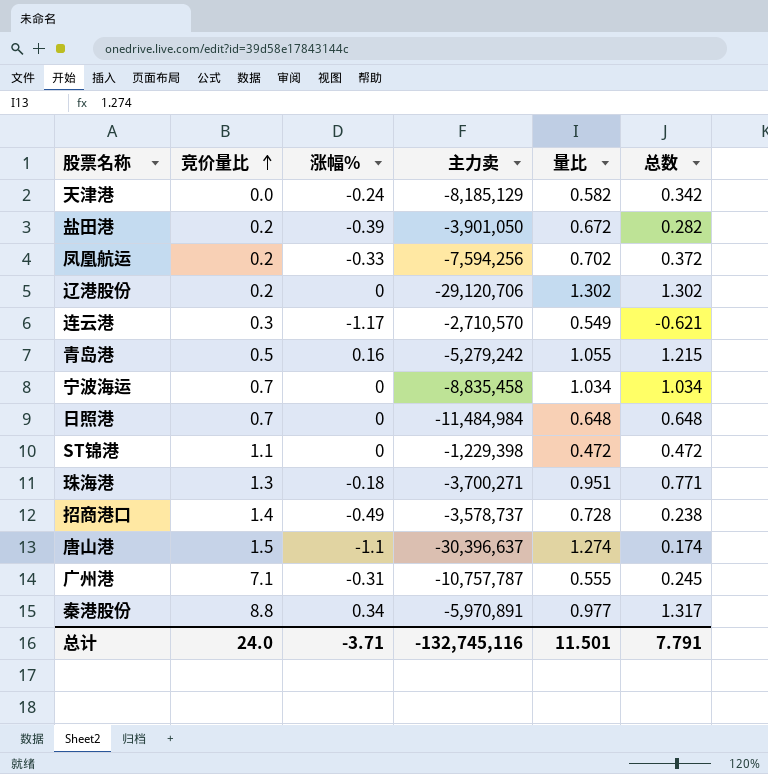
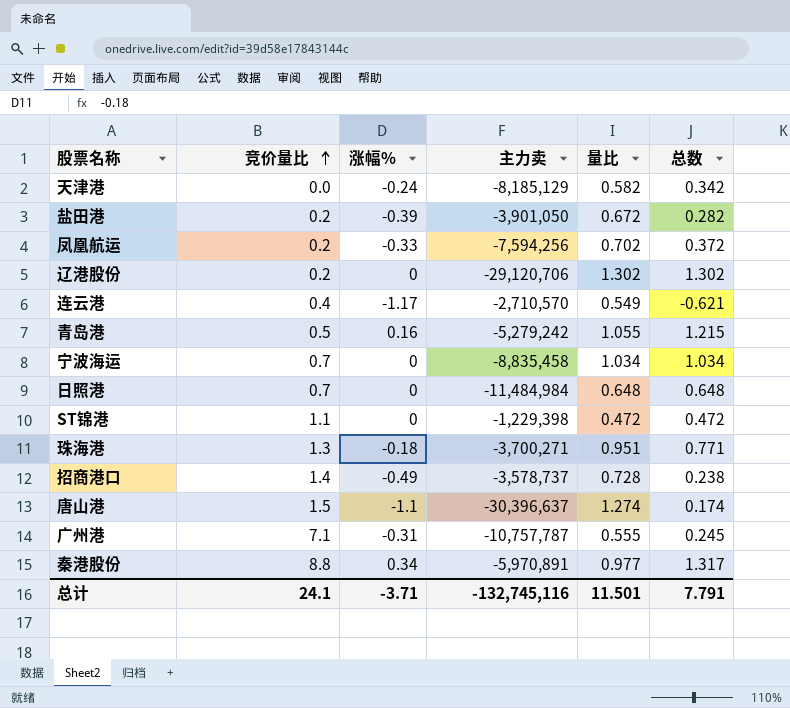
连云港 | 竞价量比: 0.3 -> 0.4
总计 | 竞价量比: 24.0 -> 24.1

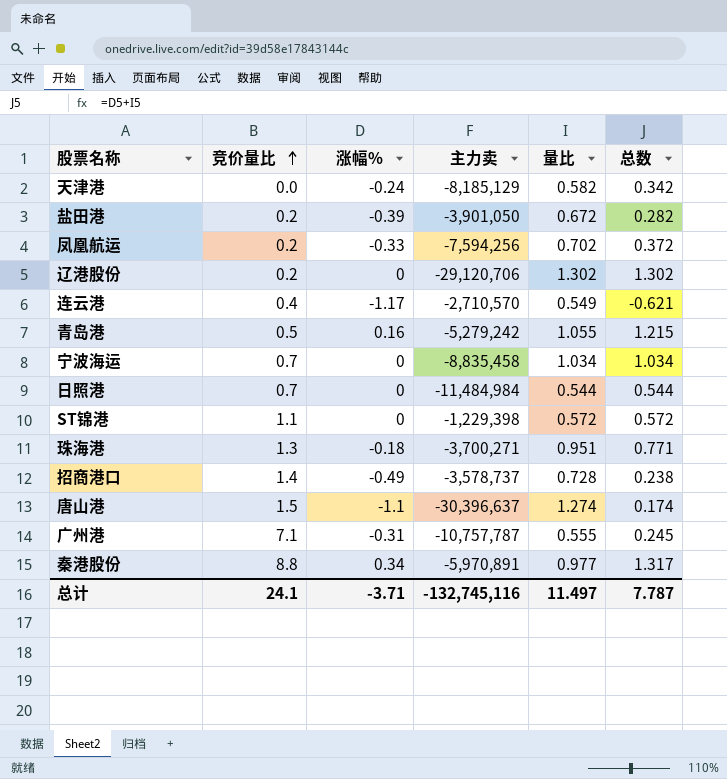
日照港 | 量比: 0.648 -> 0.544
日照港 | 总数: 0.648 -> 0.544
ST锦港 | 量比: 0.472 -> 0.572
ST锦港 | 总数: 0.472 -> 0.572
总计 | 量比: 11.501 -> 11.497
总计 | 总数: 7.791 -> 7.787

